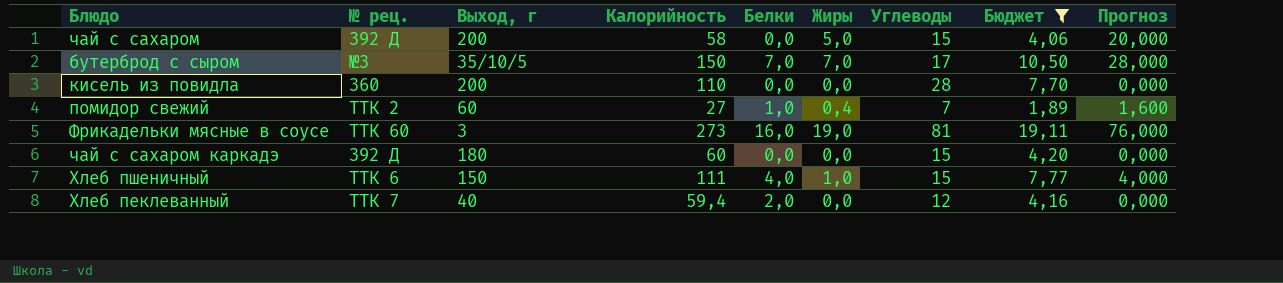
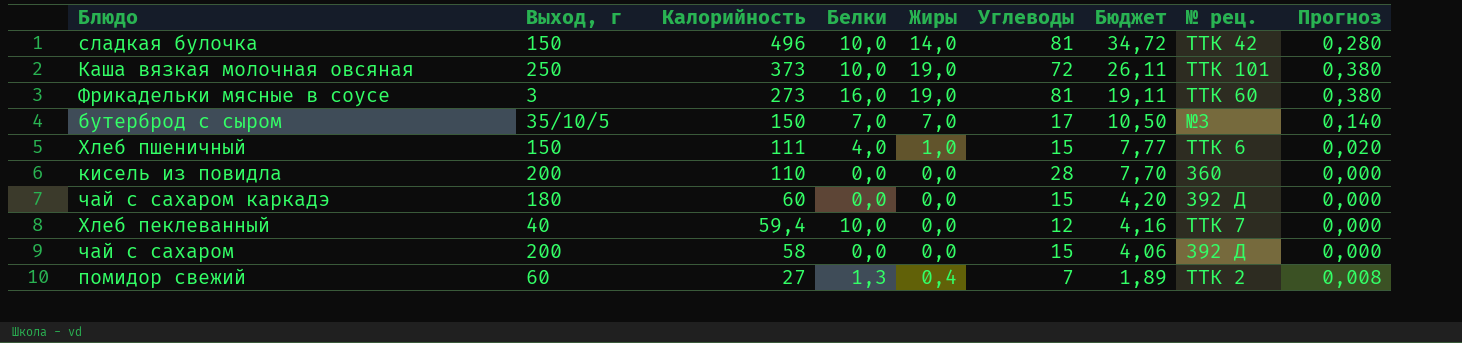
filter: Бюджет <= 19,11 -> none
row order: none -> Калорийность descending
column № рец. | position: 2 -> 8
column Прогноз | formula: [Жиры] * 4 -> [Жиры] * 0,02
Хлеб пеклеванный | Белки: 2,0 -> 10,0
чай с сахаром | Жиры: 5,0 -> 0,0
помидор свежий | Белки: 1,0 -> 1,3

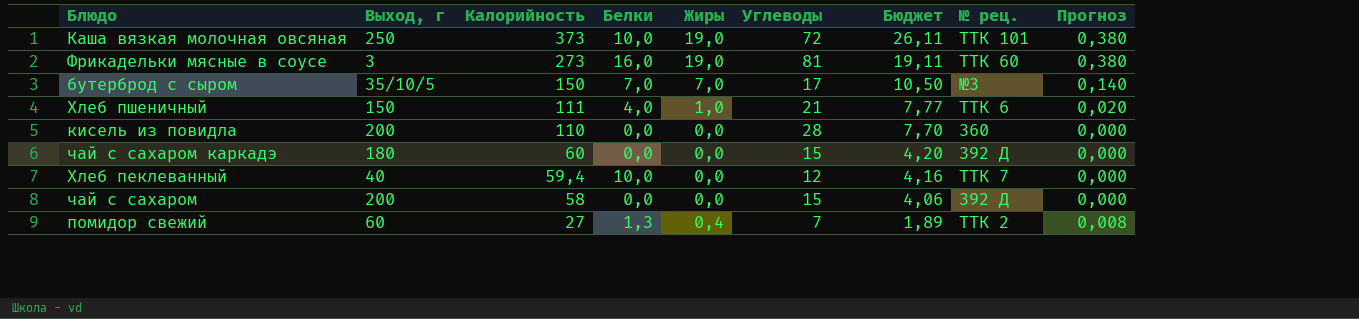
row сладкая булочка: 150 | 496 | 10,0 | 14,0 | 81 | 34,72 | ТТК 42 | 0,280 -> none
Хлеб пшеничный | Углеводы: 15 -> 21

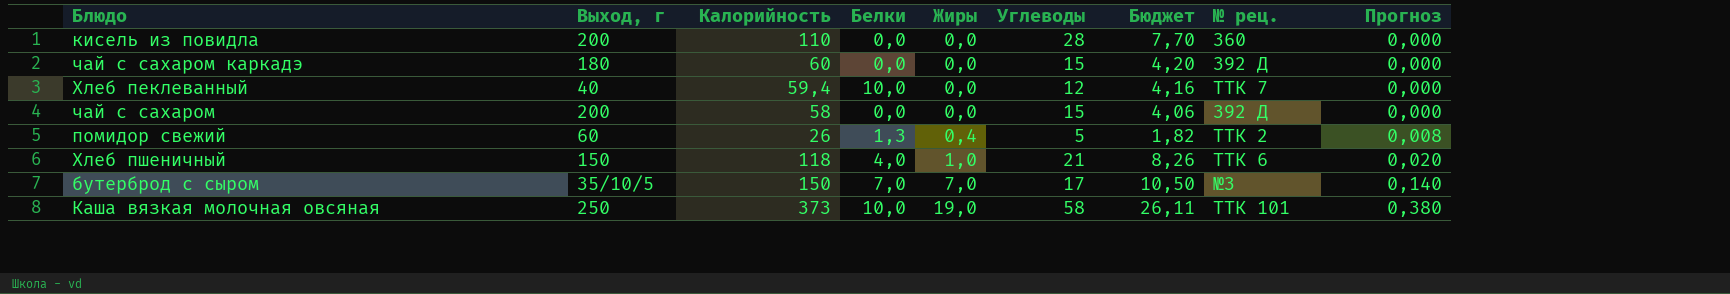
row order: Калорийность descending -> Жиры ascending
row Фрикадельки мясные в соусе: 3 | 273 | 16,0 | 19,0 | 81 | 19,11 | ТТК 60 | 0,380 -> none
помидор свежий | Калорийность: 27 -> 26
помидор свежий | Углеводы: 7 -> 5
помидор свежий | Бюджет: 1,89 -> 1,82
Хлеб пшеничный | Калорийность: 111 -> 118
Хлеб пшеничный | Бюджет: 7,77 -> 8,26
Каша вязкая молочная овсяная | Углеводы: 72 -> 58

